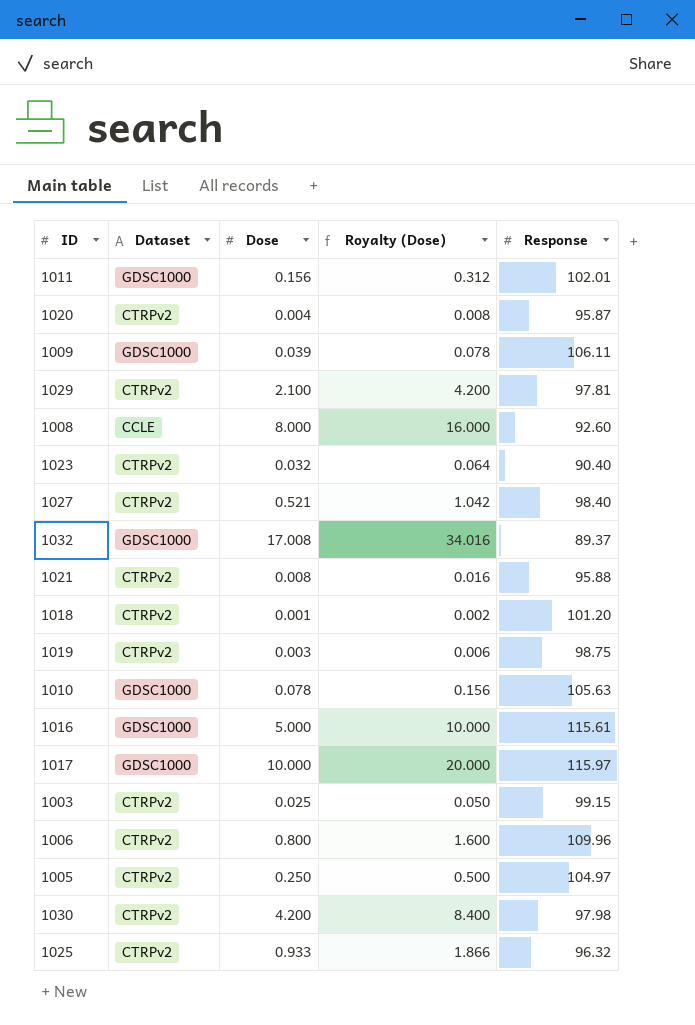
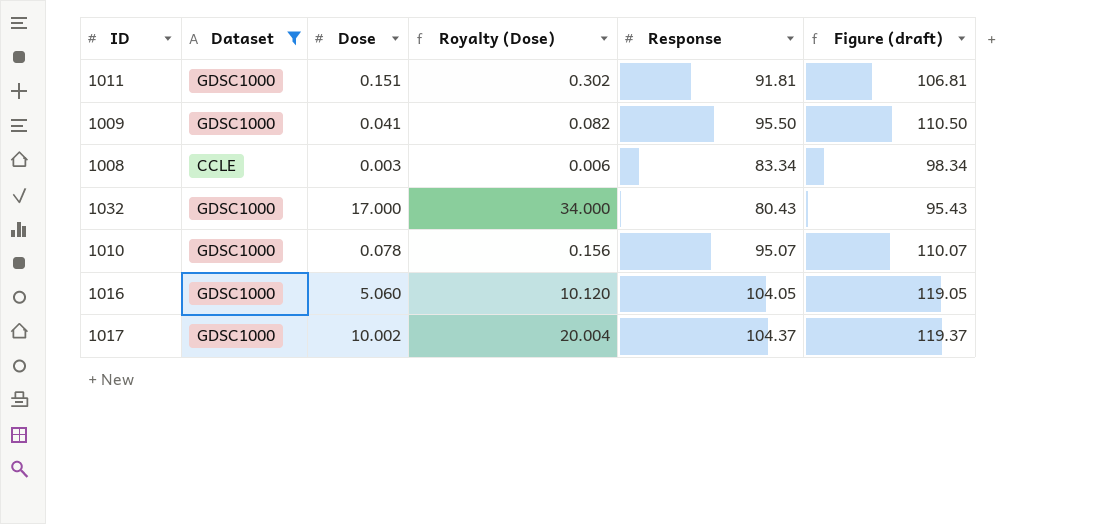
filter: none -> Dataset != CTRPv2
column Figure (draft) | formula: none -> [Response] + 15
1011 | Dose: 0.156 -> 0.151
1011 | Royalty (Dose): 0.312 -> 0.302
1011 | Response: 102.01 -> 91.81
1009 | Dose: 0.039 -> 0.041
1009 | Royalty (Dose): 0.078 -> 0.082
1009 | Response: 106.11 -> 95.50
1008 | Dose: 8.000 -> 0.003
1008 | Royalty (Dose): 16.000 -> 0.006
1008 | Response: 92.60 -> 83.34
1032 | Dose: 17.008 -> 17.000
1032 | Royalty (Dose): 34.016 -> 34.000
1032 | Response: 89.37 -> 80.43
1010 | Response: 105.63 -> 95.07
1016 | Dose: 5.000 -> 5.060
1016 | Royalty (Dose): 10.000 -> 10.120
1016 | Response: 115.61 -> 104.05
1017 | Dose: 10.000 -> 10.002
1017 | Royalty (Dose): 20.000 -> 20.004
1017 | Response: 115.97 -> 104.37

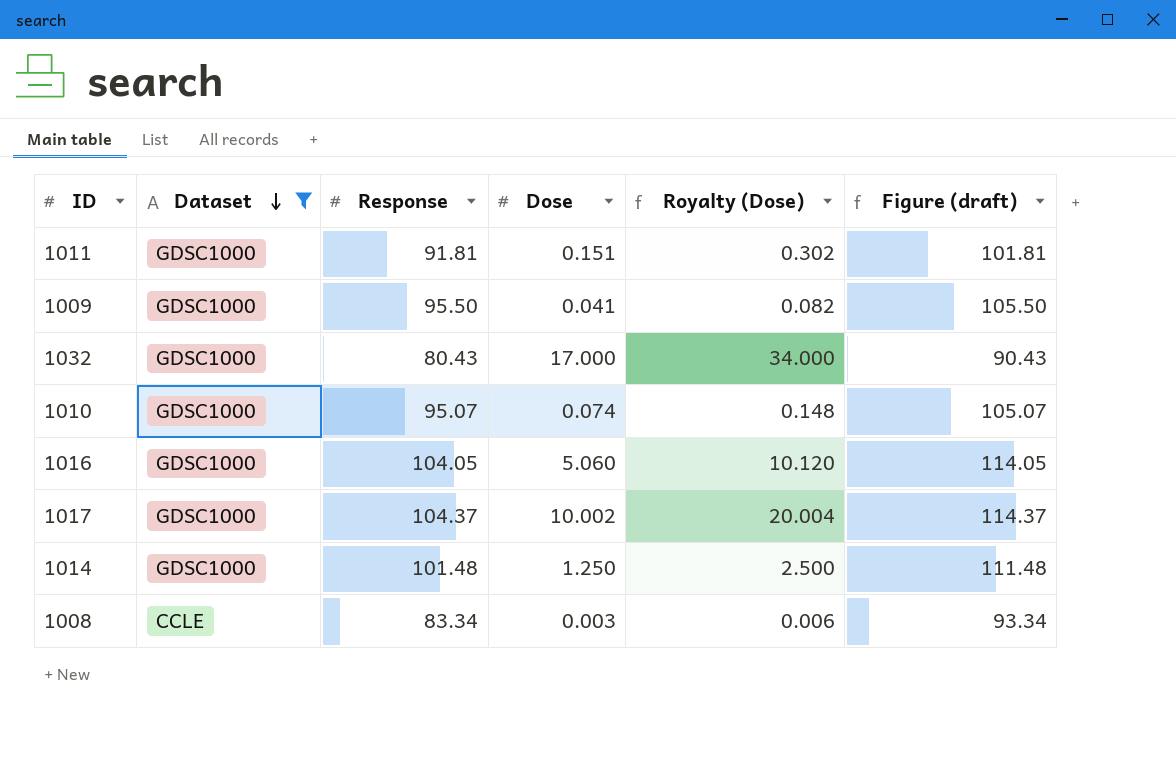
row order: none -> Dataset descending
column Response | position: 5 -> 3
column Figure (draft) | formula: [Response] + 15 -> [Response] + 10
1010 | Dose: 0.078 -> 0.074
1010 | Royalty (Dose): 0.156 -> 0.148
row 1014: none -> GDSC1000 | 101.48 | 1.250 | 2.500 | 111.48

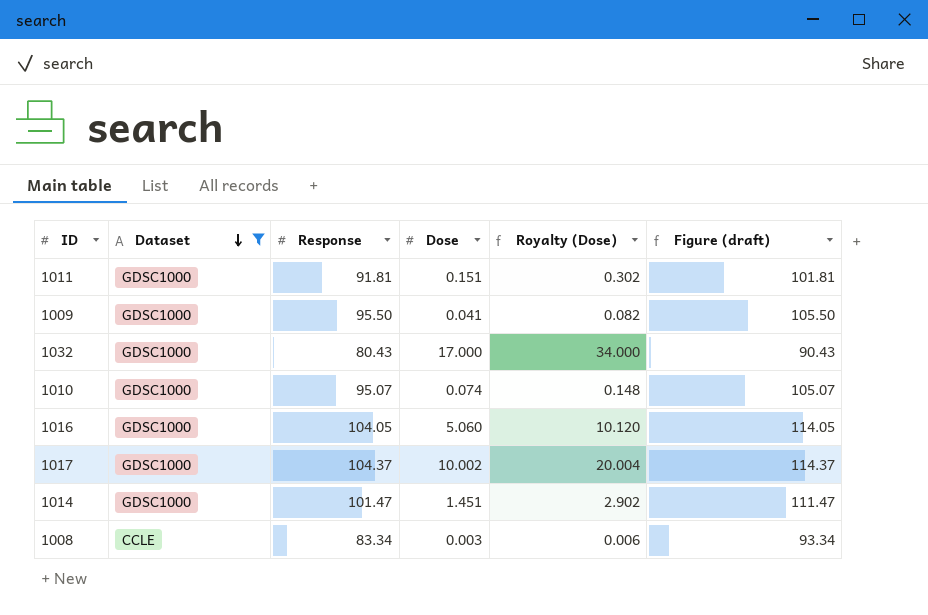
1014 | Response: 101.48 -> 101.47
1014 | Dose: 1.250 -> 1.451
1014 | Royalty (Dose): 2.500 -> 2.902
1014 | Figure (draft): 111.48 -> 111.47

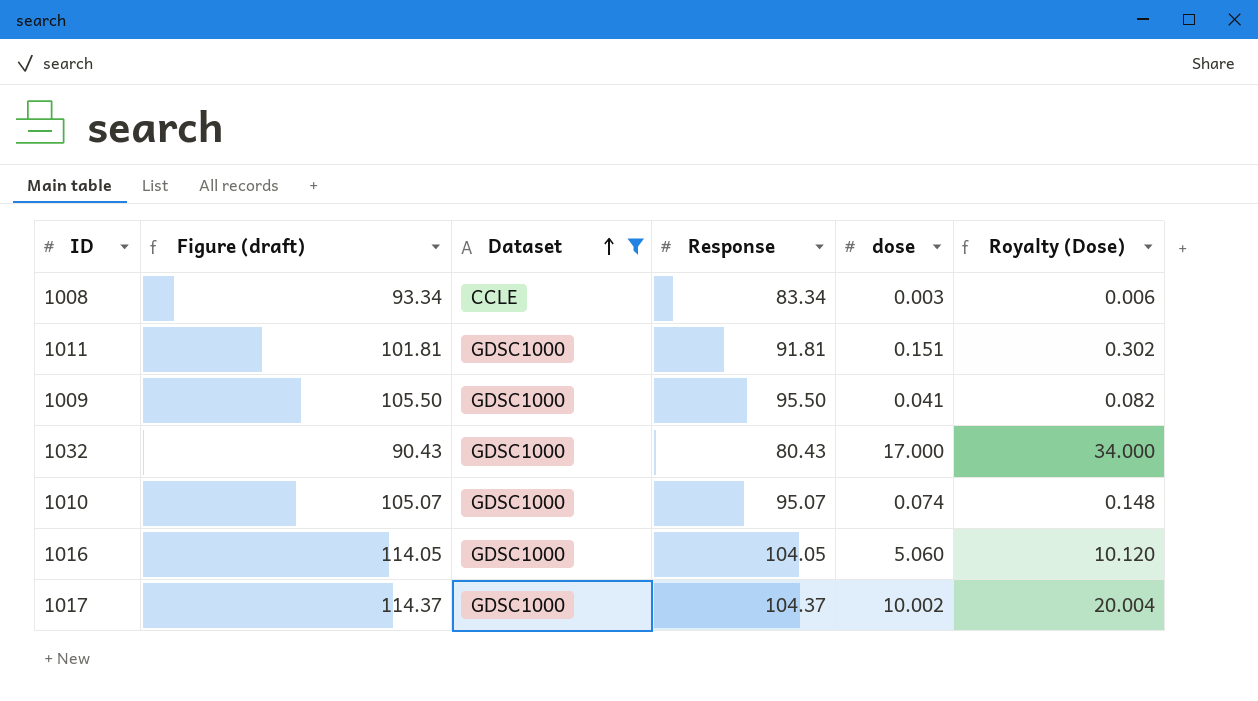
row order: Dataset descending -> Dataset ascending
column Figure (draft) | position: 6 -> 2
column name: Dose -> dose
row 1014: GDSC1000 | 101.47 | 1.451 | 2.902 | 111.47 -> none

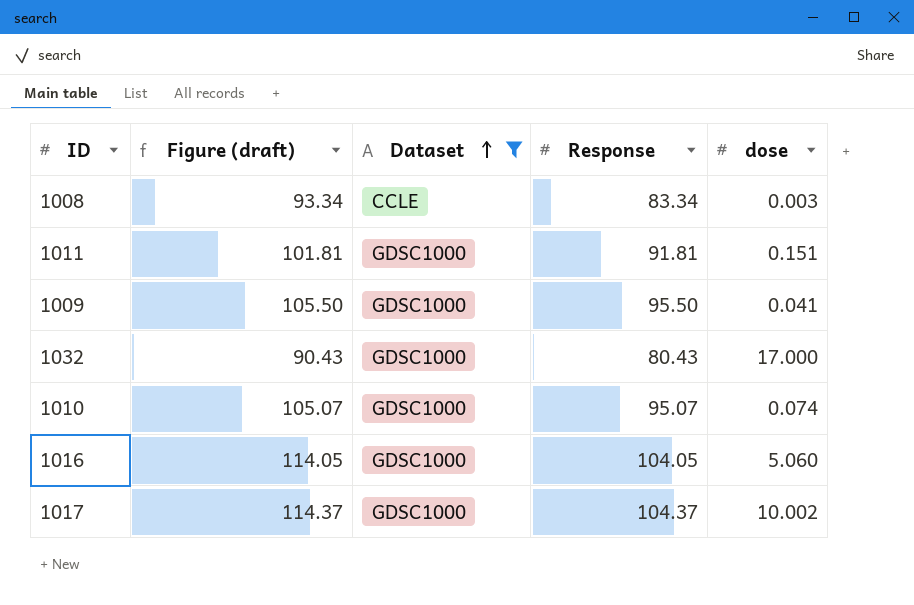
column Royalty (Dose) | formula: [dose] * 2 -> none

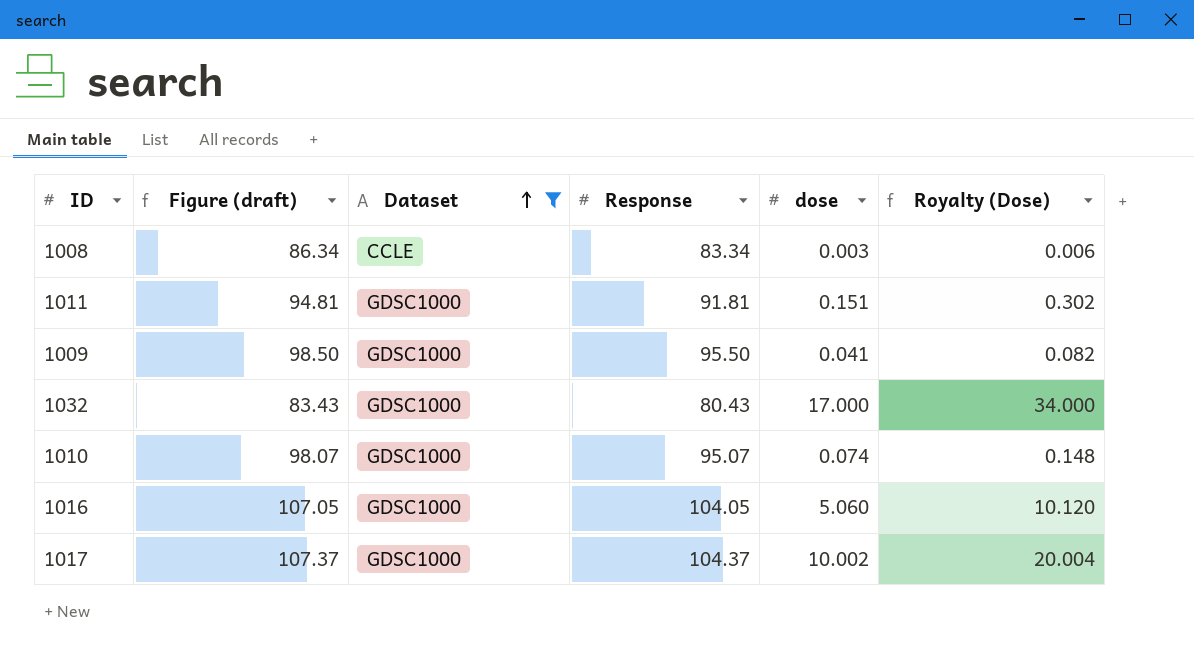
column Figure (draft) | formula: [Response] + 10 -> [Response] + 3
column Royalty (Dose) | formula: none -> [dose] * 2

